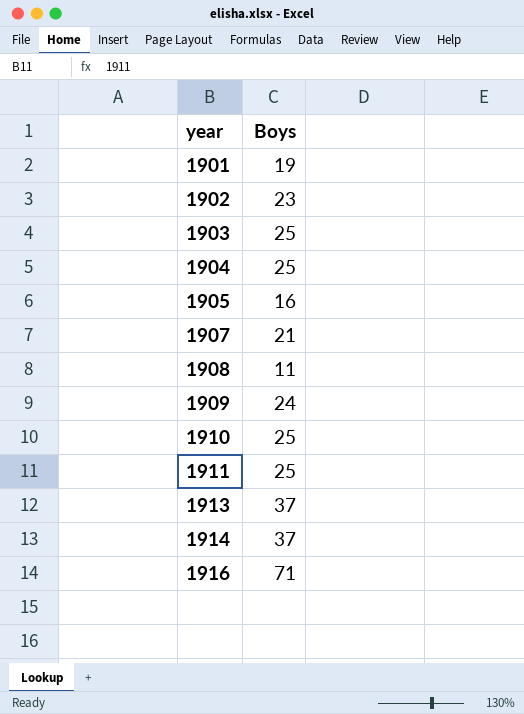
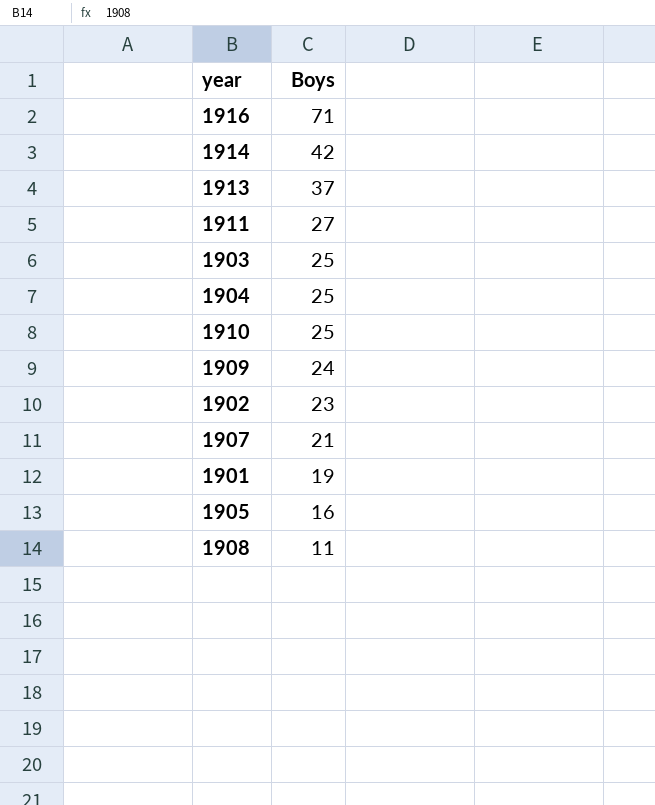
row order: year ascending -> Boys descending
1914 | Boys: 37 -> 42
1911 | Boys: 25 -> 27

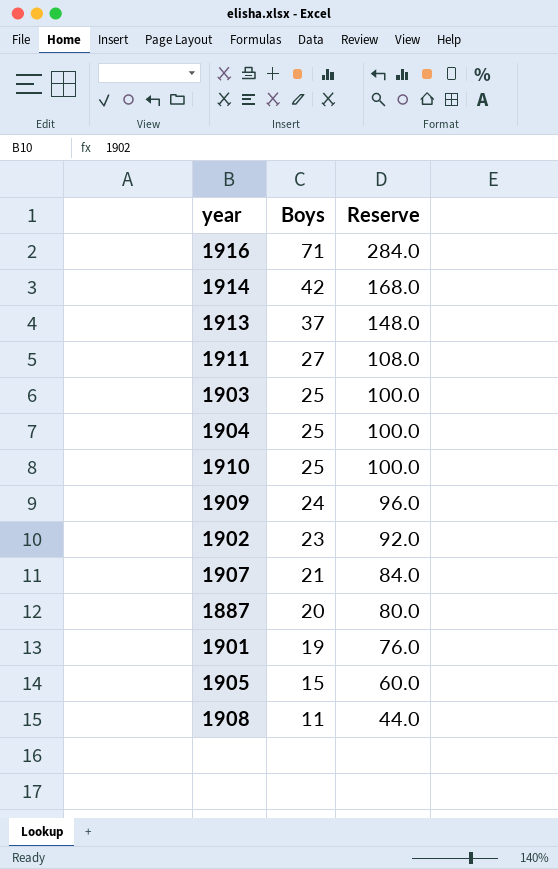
column Reserve | formula: none -> [Boys] * 4
row 1887: none -> 20 | 80.0
1905 | Boys: 16 -> 15

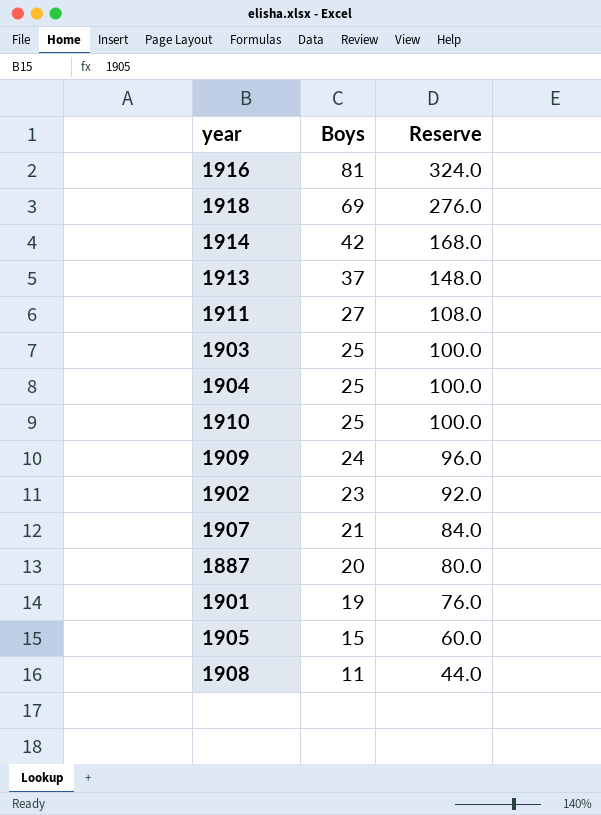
1916 | Boys: 71 -> 81
1916 | Reserve: 284.0 -> 324.0
row 1918: none -> 69 | 276.0

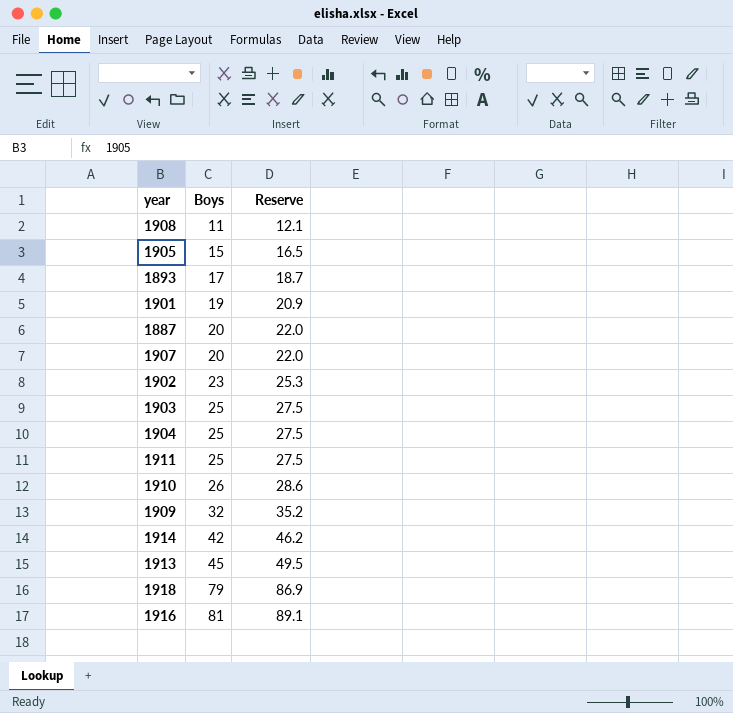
row order: Boys descending -> Boys ascending
column Reserve | formula: [Boys] * 4 -> [Boys] * 1.1
row 1893: none -> 17 | 18.7
1907 | Boys: 21 -> 20
1911 | Boys: 27 -> 25
1910 | Boys: 25 -> 26
1909 | Boys: 24 -> 32
1913 | Boys: 37 -> 45
1918 | Boys: 69 -> 79

